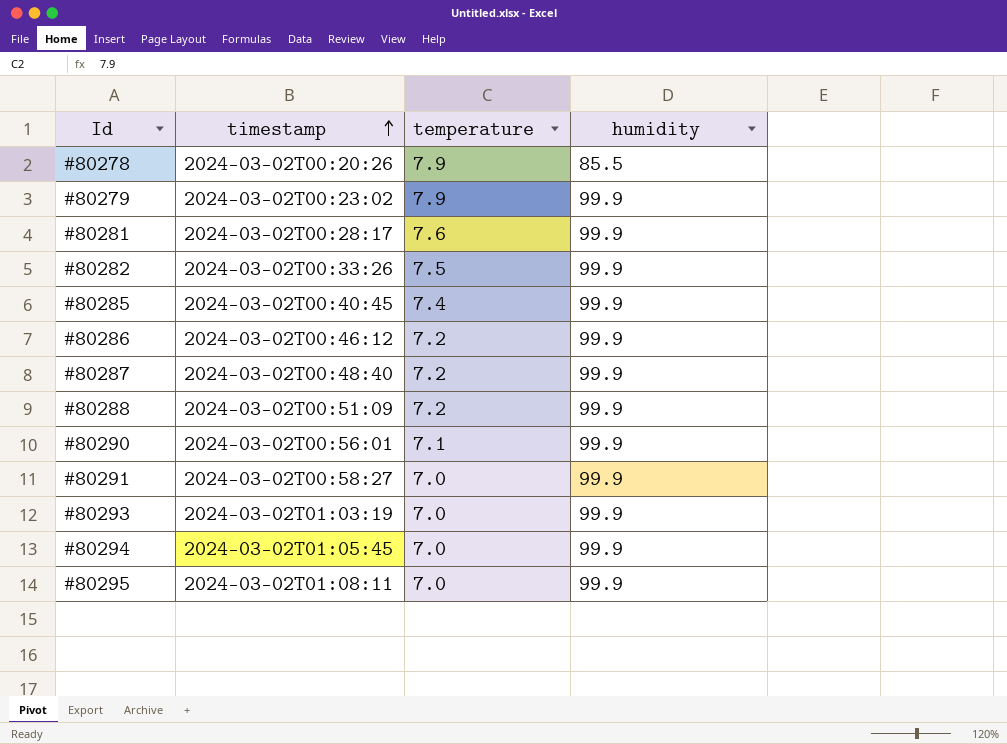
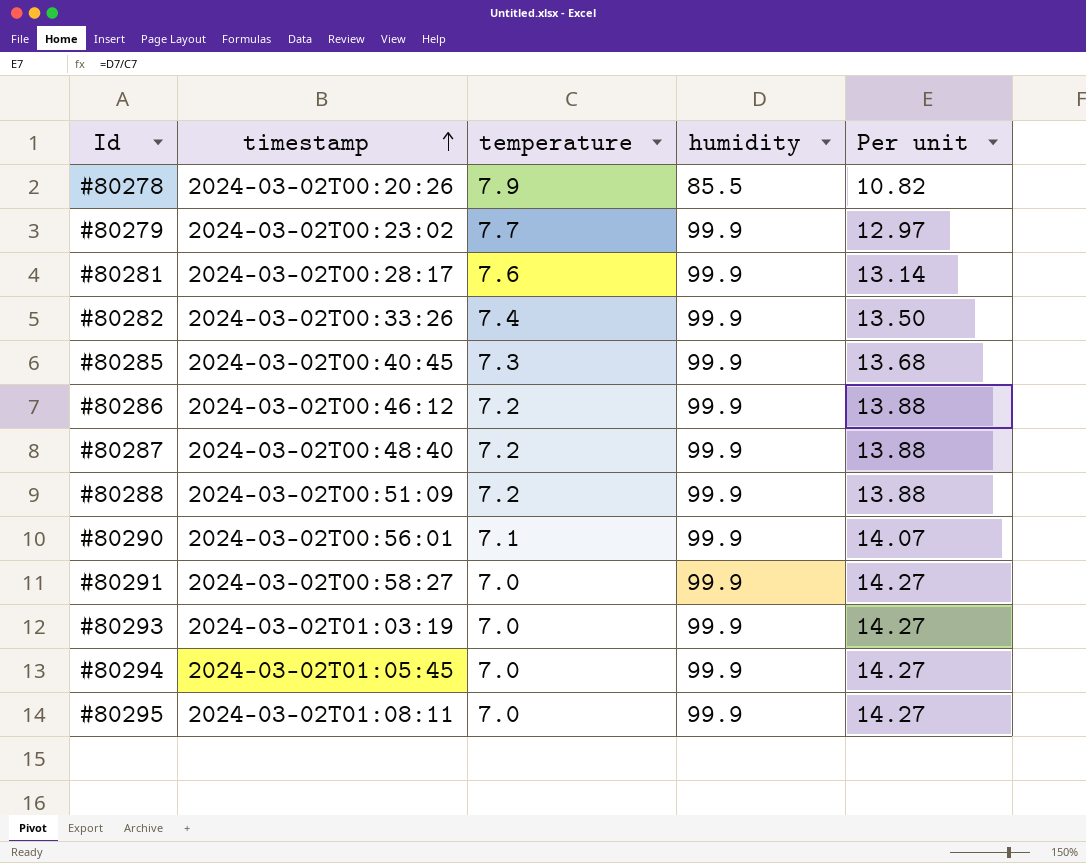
column Per unit | formula: none -> [humidity] / [temperature]
#80279 | temperature: 7.9 -> 7.7
#80282 | temperature: 7.5 -> 7.4
#80285 | temperature: 7.4 -> 7.3

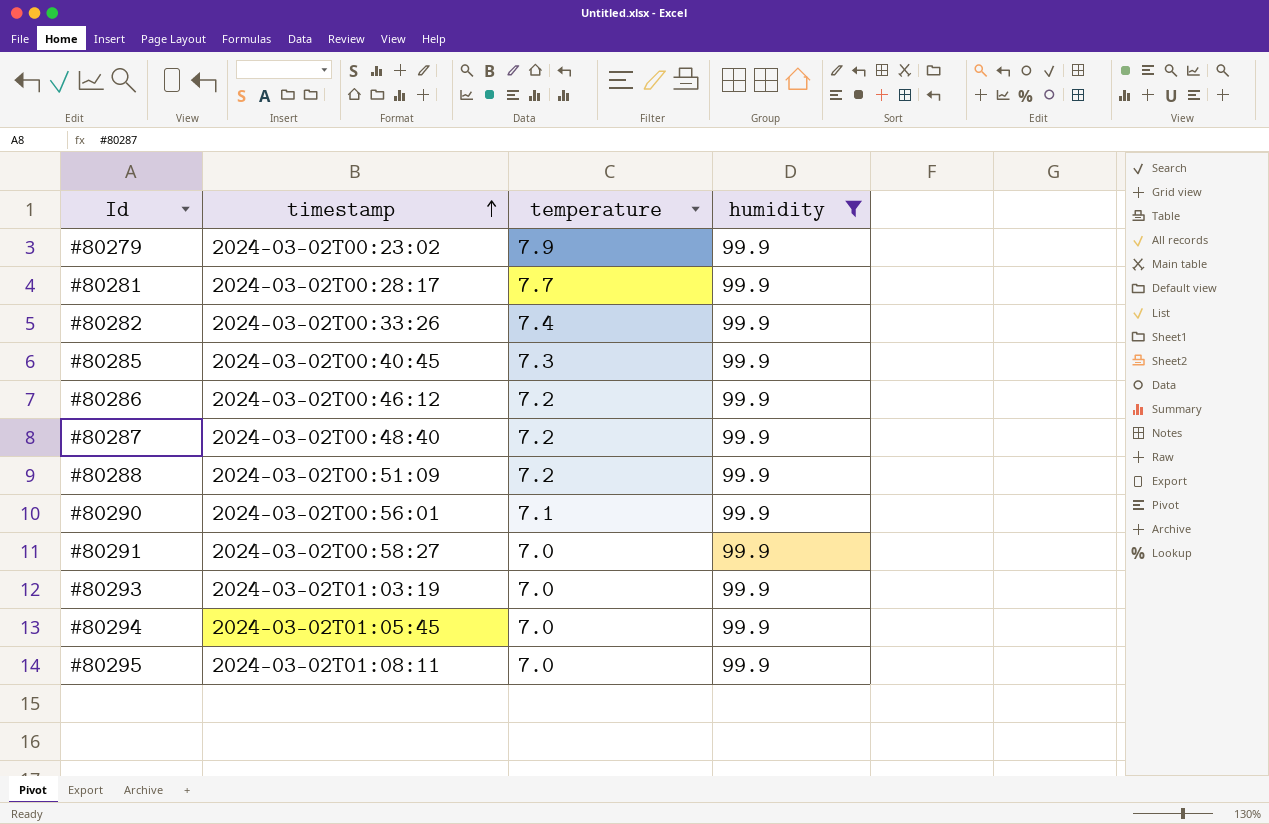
filter: none -> humidity = 99.9
column Per unit | formula: [humidity] / [temperature] -> none
#80279 | temperature: 7.7 -> 7.9
#80281 | temperature: 7.6 -> 7.7

